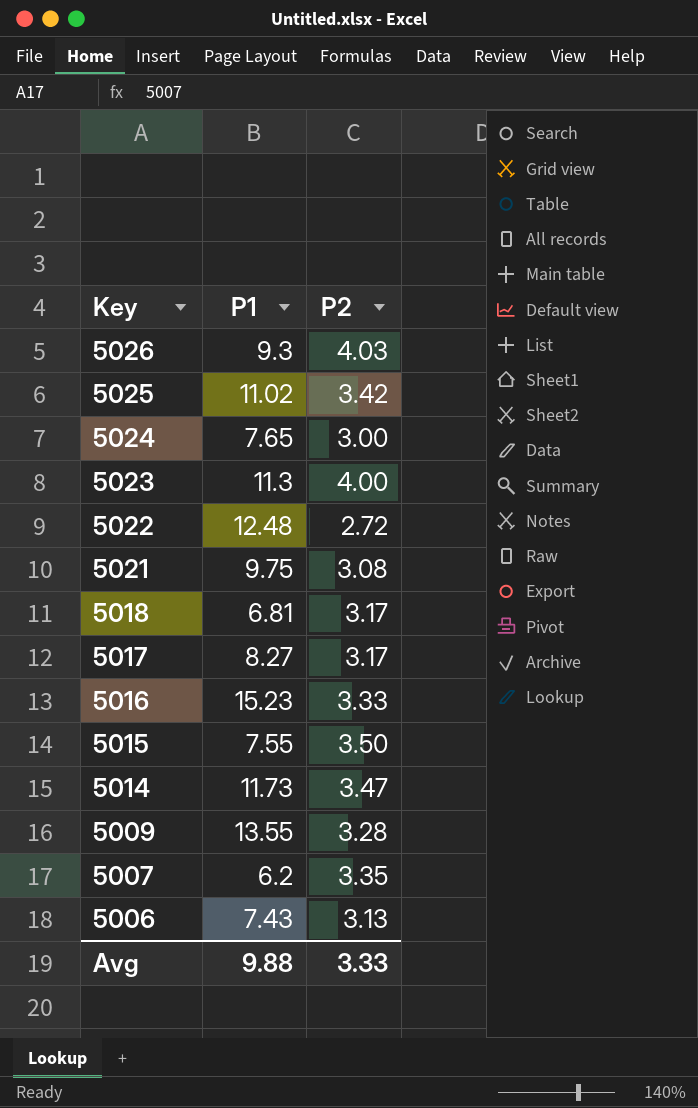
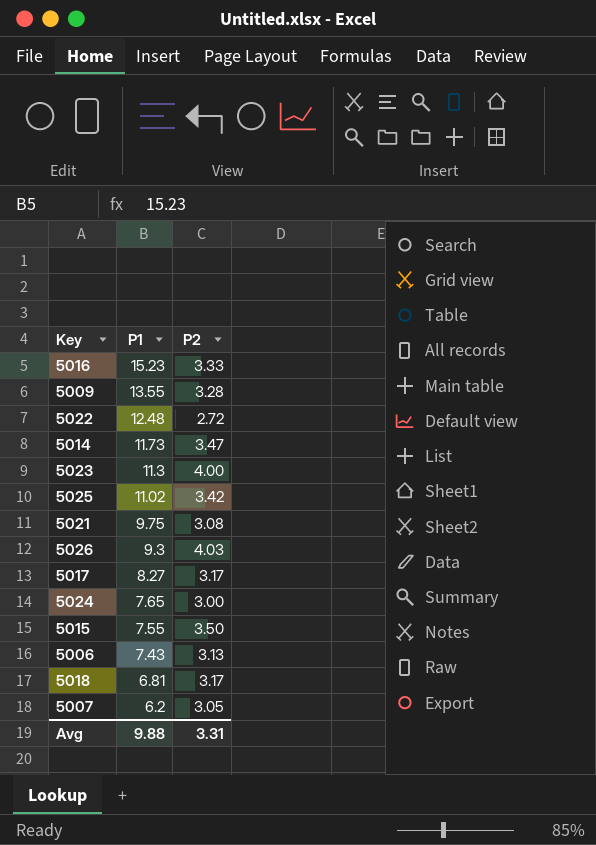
row order: Key descending -> P1 descending
5007 | P2: 3.35 -> 3.05
Avg | P2: 3.33 -> 3.31

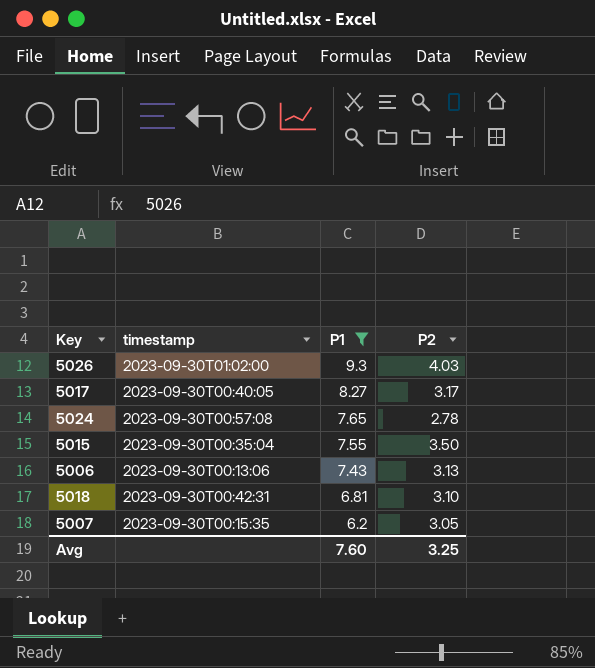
filter: none -> P1 <= 9.3
column timestamp | position: none -> 2
5024 | P2: 3.00 -> 2.78
5018 | P2: 3.17 -> 3.10
Avg | P1: 9.88 -> 7.60
Avg | P2: 3.31 -> 3.25

